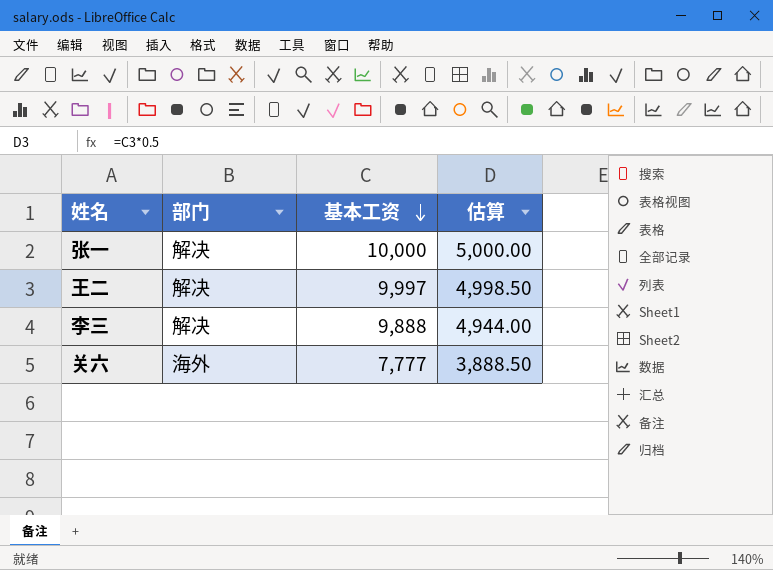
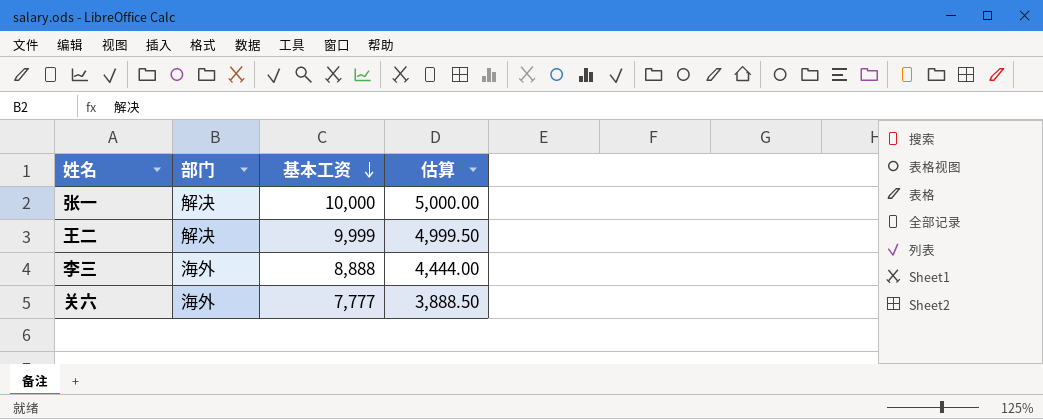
王二 | 基本工资: 9,997 -> 9,999
王二 | 估算: 4,998.50 -> 4,999.50
李三 | 部门: 解决 -> 海外
李三 | 基本工资: 9,888 -> 8,888
李三 | 估算: 4,944.00 -> 4,444.00

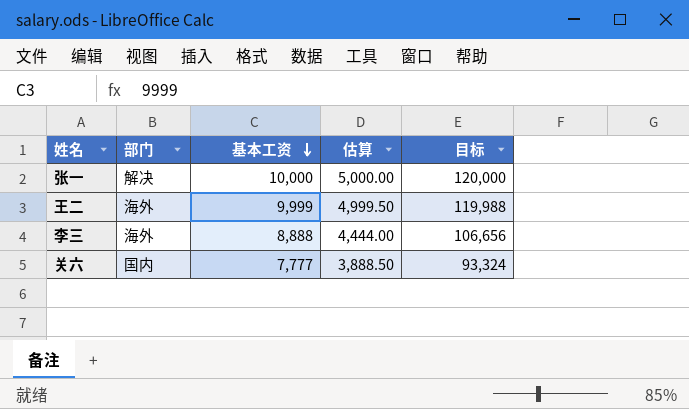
column 目标 | formula: none -> [基本工资] * 12
王二 | 部门: 解决 -> 海外
关六 | 部门: 海外 -> 国内

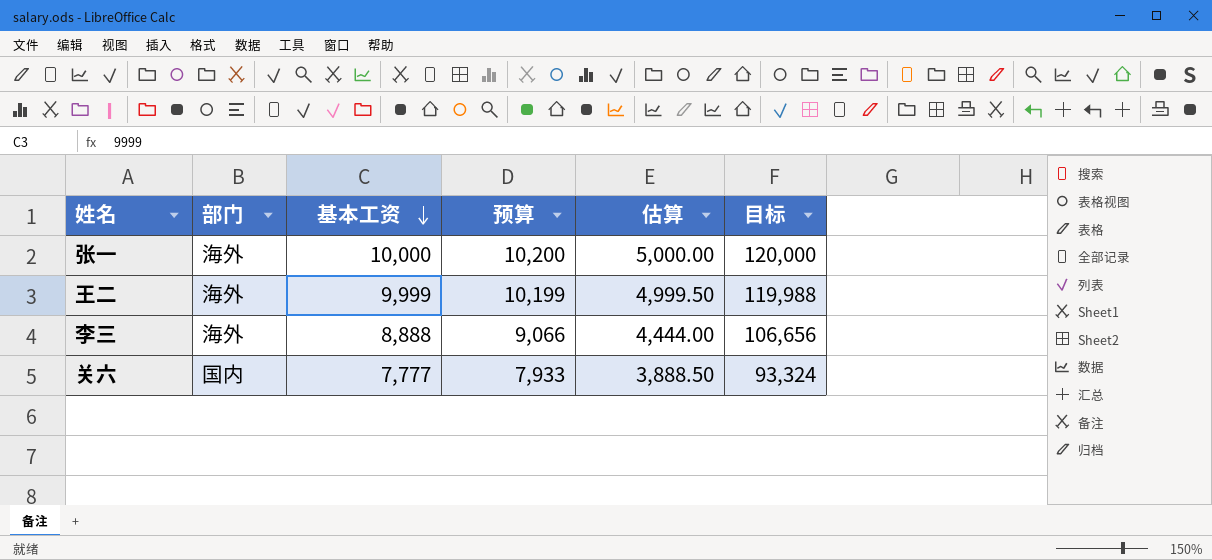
column 预算 | formula: none -> [基本工资] * 1.02
张一 | 部门: 解决 -> 海外

